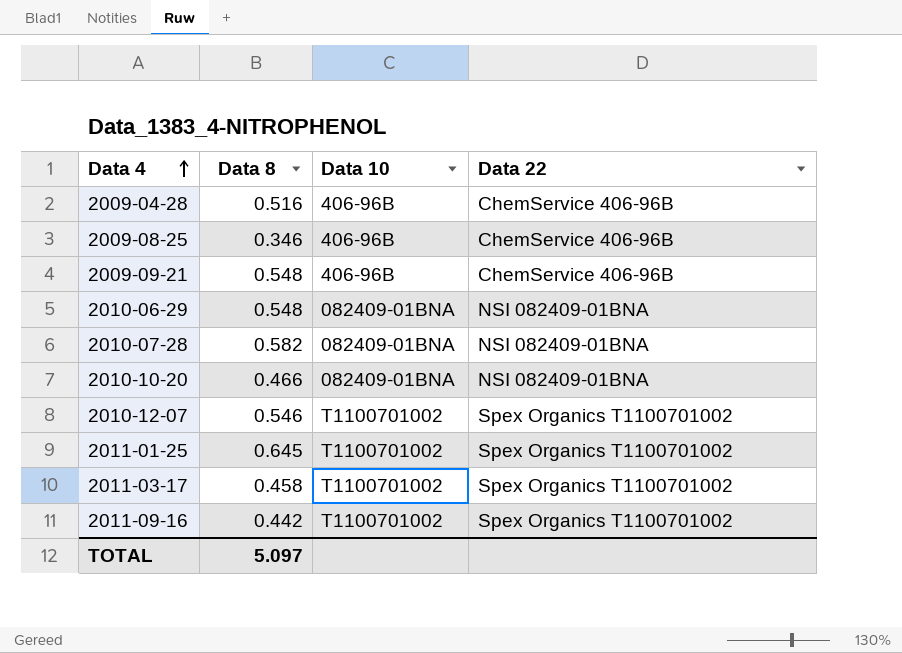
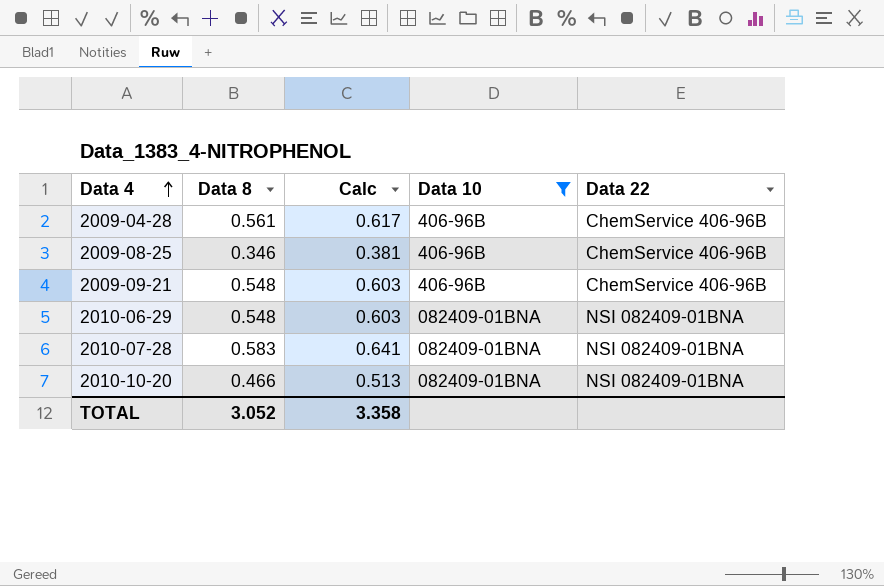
filter: none -> Data 10 != T1100701002
column Calc | formula: none -> [Data 8] * 1.1
2009-04-28 | Data 8: 0.516 -> 0.561
2010-07-28 | Data 8: 0.582 -> 0.583
TOTAL | Data 8: 5.097 -> 3.052

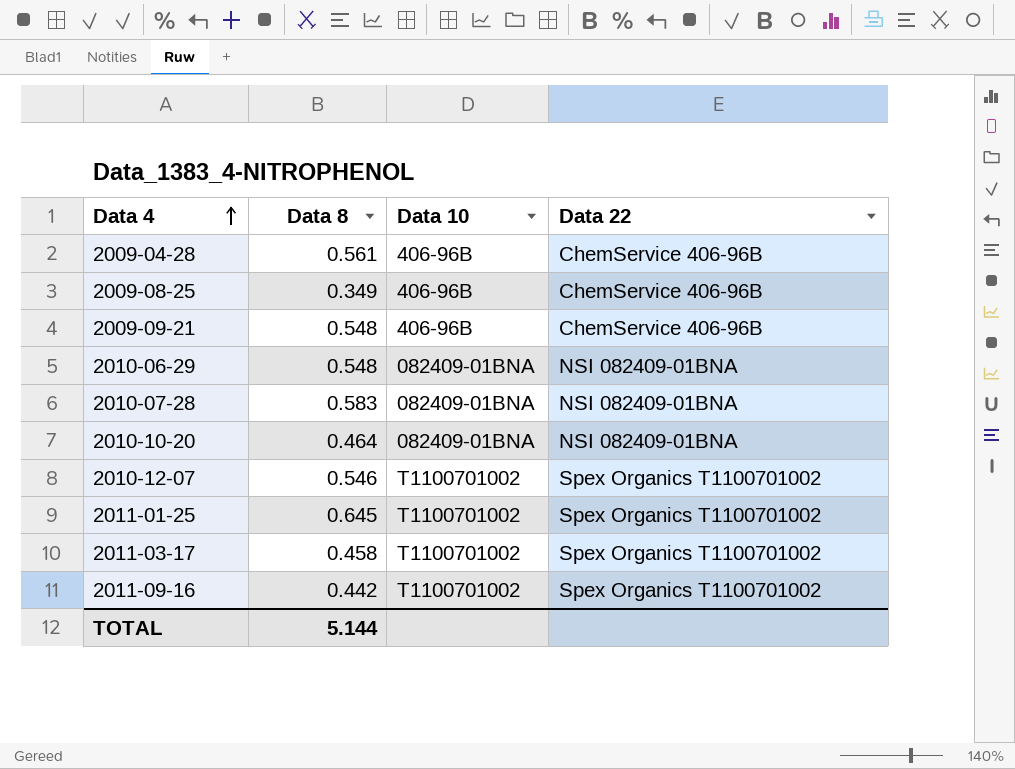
filter: Data 10 != T1100701002 -> none
column Calc | formula: [Data 8] * 1.1 -> none
2009-08-25 | Data 8: 0.346 -> 0.349
2010-10-20 | Data 8: 0.466 -> 0.464
TOTAL | Data 8: 3.052 -> 5.144

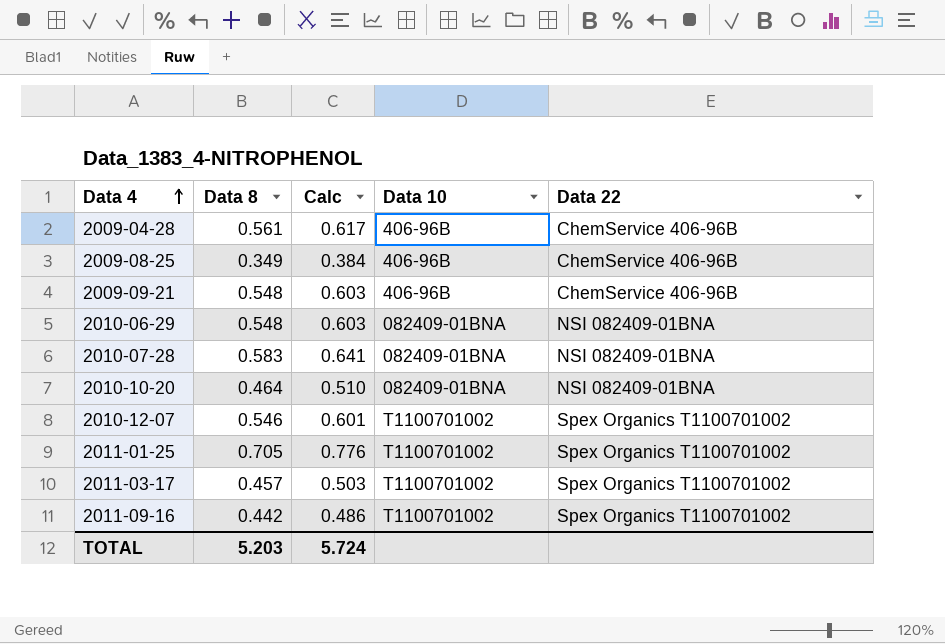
column Calc | formula: none -> [Data 8] * 1.1
2011-01-25 | Data 8: 0.645 -> 0.705
2011-03-17 | Data 8: 0.458 -> 0.457
TOTAL | Data 8: 5.144 -> 5.203

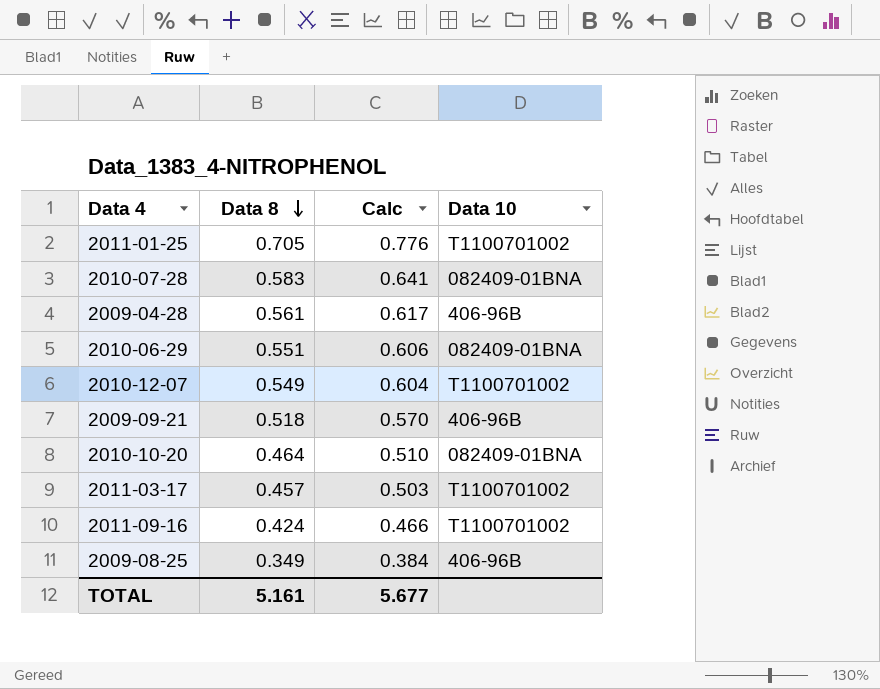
row order: Data 4 ascending -> Data 8 descending
column Data 22 | position: 5 -> none
2010-06-29 | Data 8: 0.548 -> 0.551
2010-06-29 | Calc: 0.603 -> 0.606
2010-12-07 | Data 8: 0.546 -> 0.549
2010-12-07 | Calc: 0.601 -> 0.604
2009-09-21 | Data 8: 0.548 -> 0.518
2009-09-21 | Calc: 0.603 -> 0.570
2011-09-16 | Data 8: 0.442 -> 0.424
2011-09-16 | Calc: 0.486 -> 0.466
TOTAL | Data 8: 5.203 -> 5.161
TOTAL | Calc: 5.724 -> 5.677

